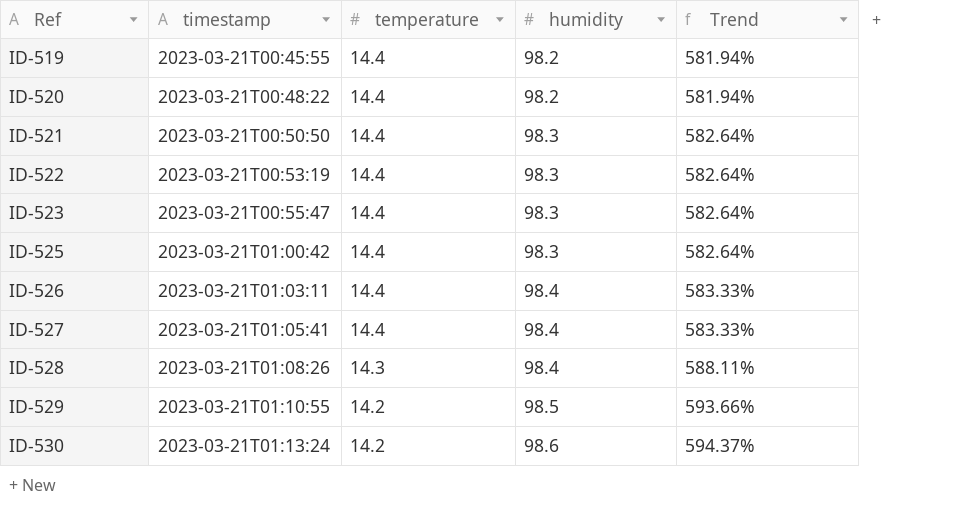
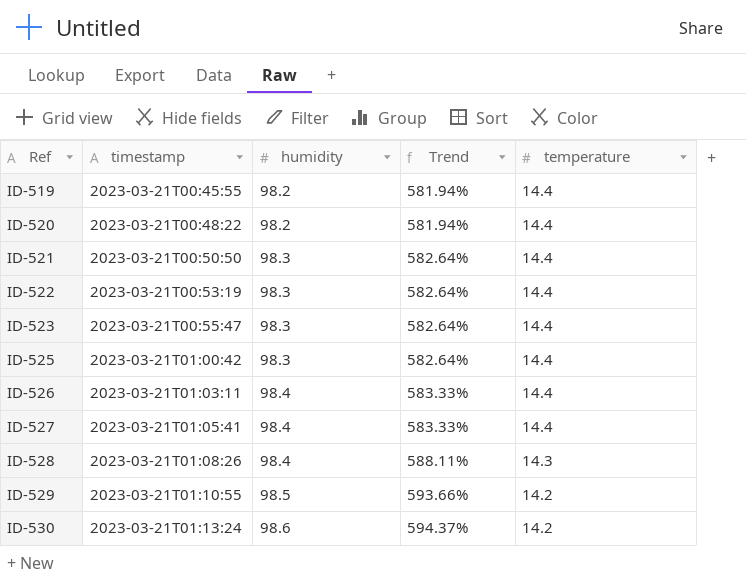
column temperature | position: 3 -> 5

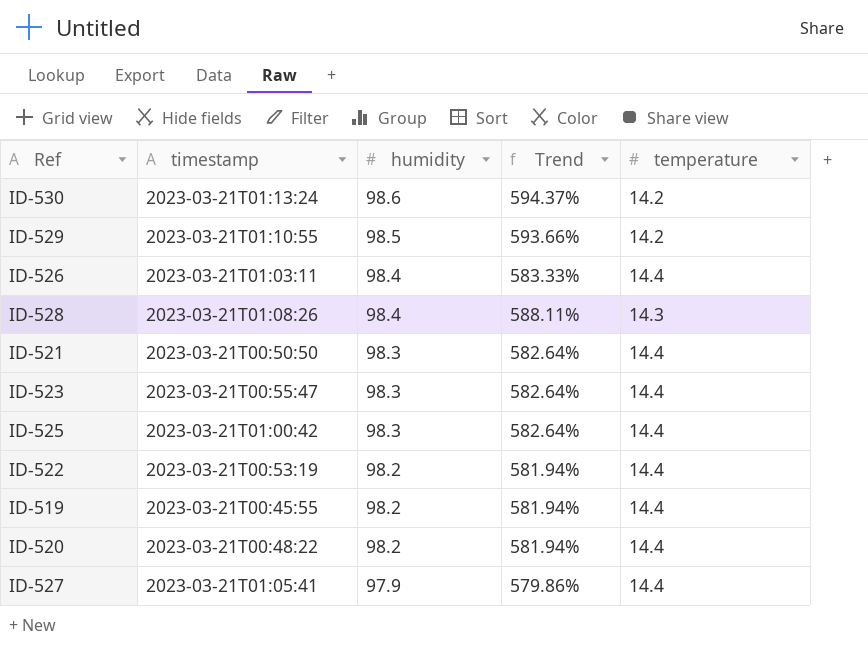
row order: Ref ascending -> humidity descending
ID-522 | humidity: 98.3 -> 98.2
ID-522 | Trend: 582.64% -> 581.94%
ID-527 | humidity: 98.4 -> 97.9
ID-527 | Trend: 583.33% -> 579.86%

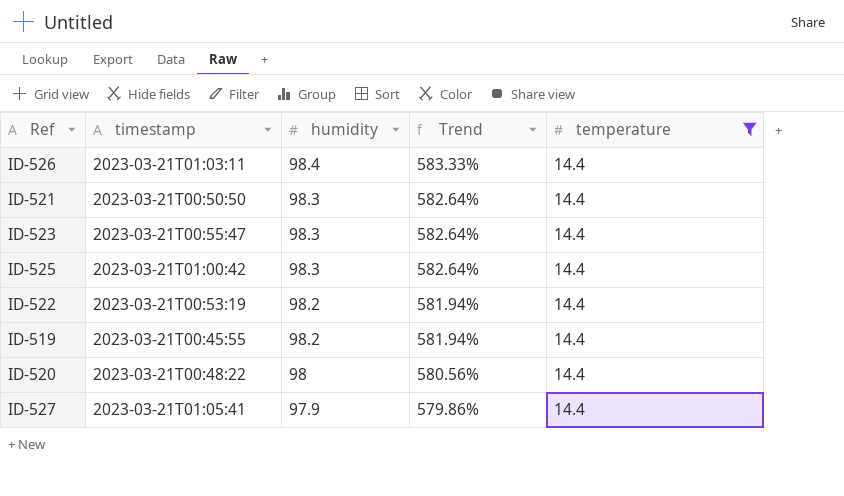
filter: none -> temperature = 14.4
ID-520 | humidity: 98.2 -> 98
ID-520 | Trend: 581.94% -> 580.56%

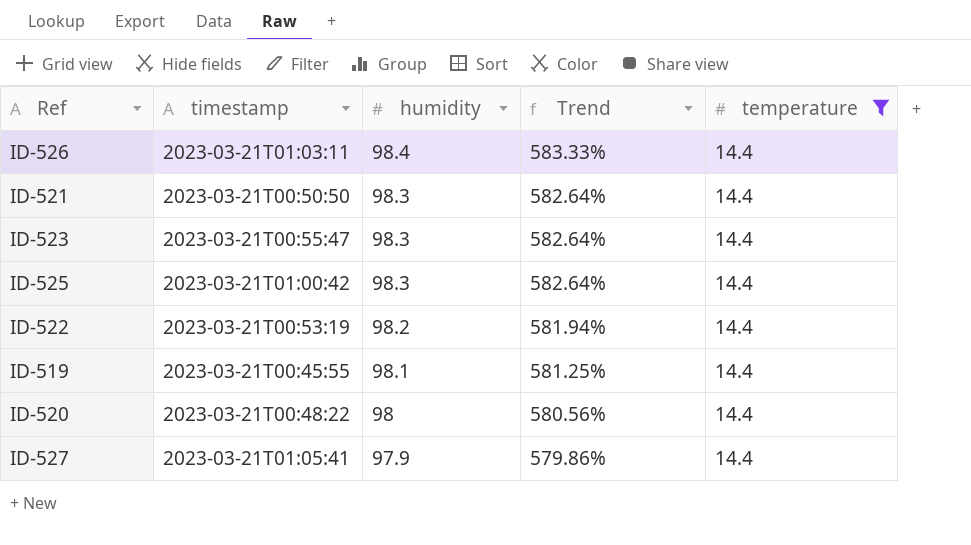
ID-519 | humidity: 98.2 -> 98.1
ID-519 | Trend: 581.94% -> 581.25%

